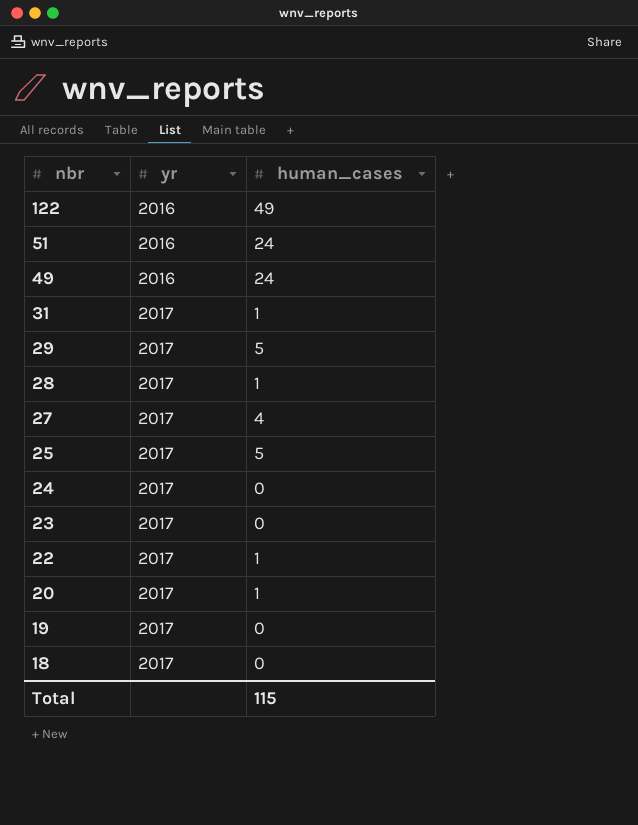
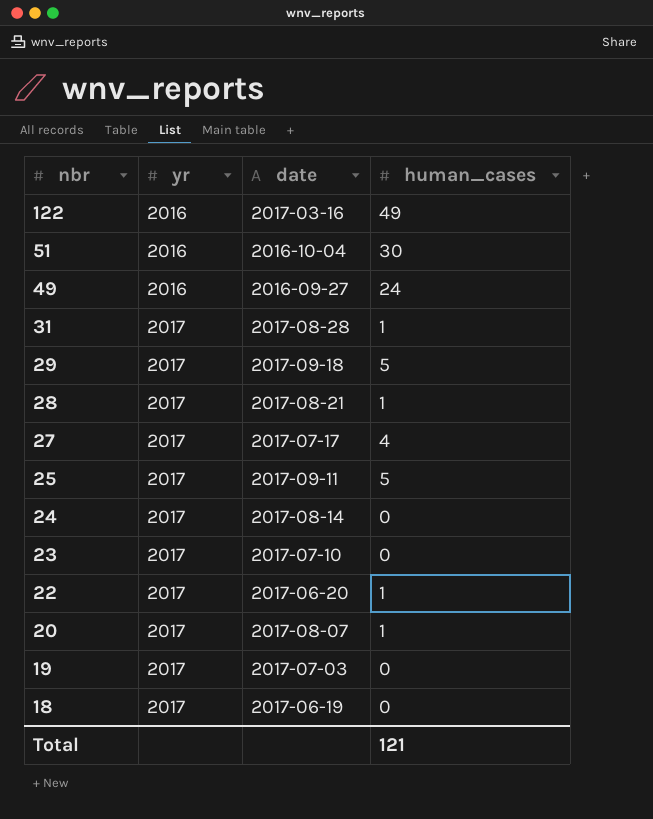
column date | position: none -> 3
51 | human_cases: 24 -> 30
Total | human_cases: 115 -> 121

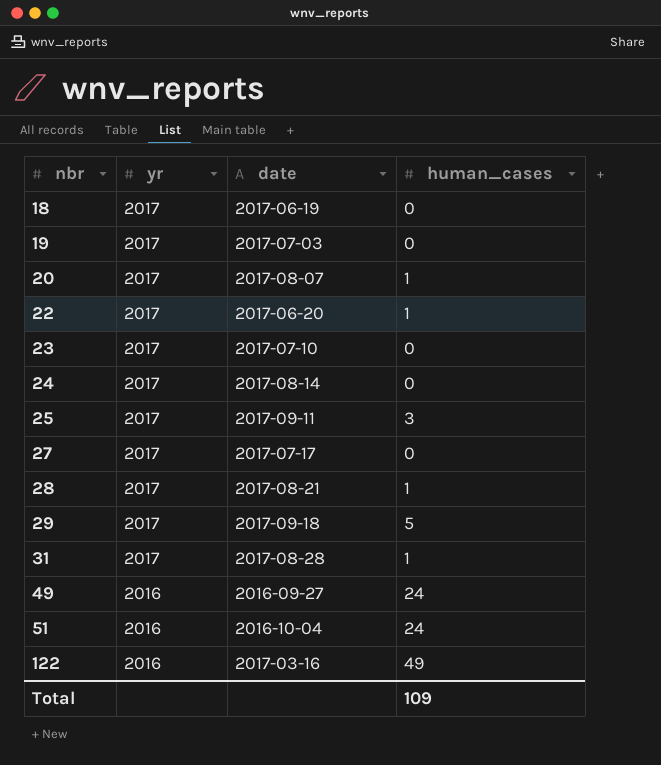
row order: nbr descending -> nbr ascending
25 | human_cases: 5 -> 3
27 | human_cases: 4 -> 0
51 | human_cases: 30 -> 24
Total | human_cases: 121 -> 109

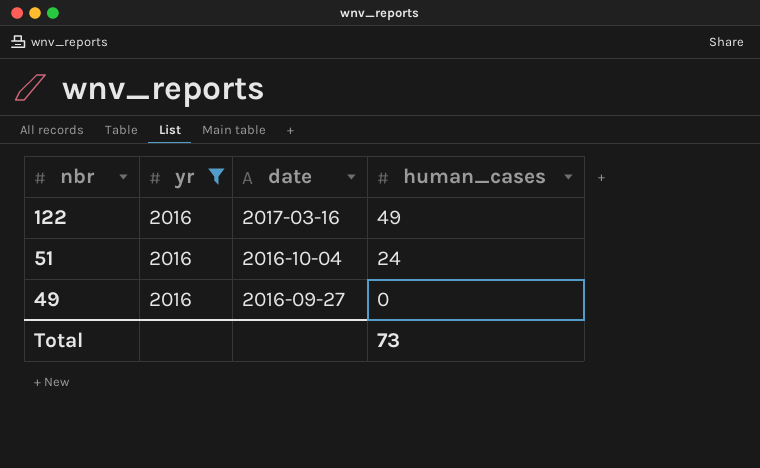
filter: none -> yr = 2016
row order: nbr ascending -> nbr descending
49 | human_cases: 24 -> 0
Total | human_cases: 109 -> 73

